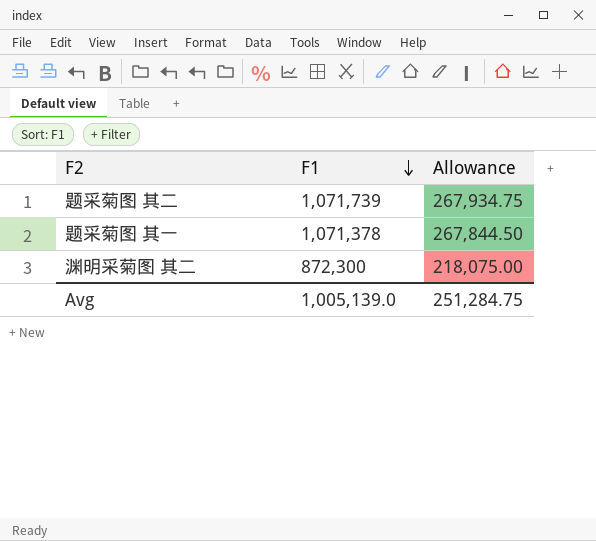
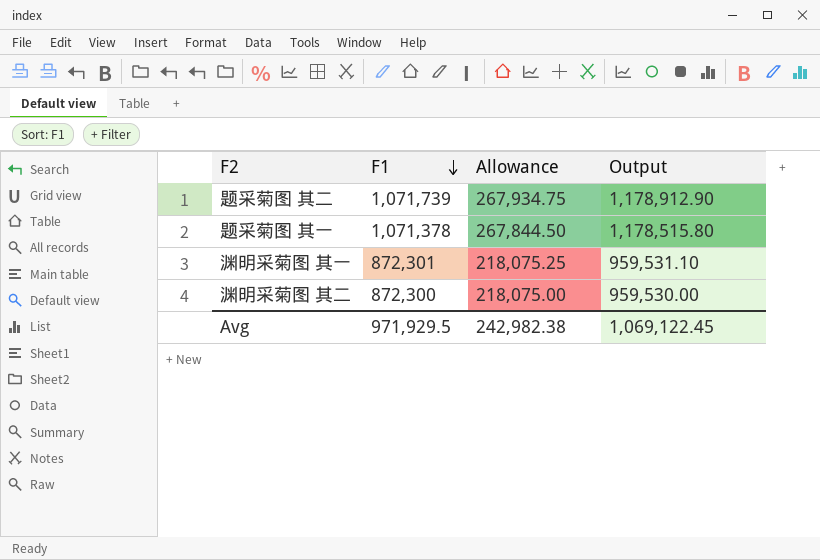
column Output | formula: none -> [F1] * 1.1
row 渊明采菊图 其一: none -> 872,301 | 218,075.25 | 959,531.10
Avg | F1: 1,005,139.0 -> 971,929.5
Avg | Allowance: 251,284.75 -> 242,982.38

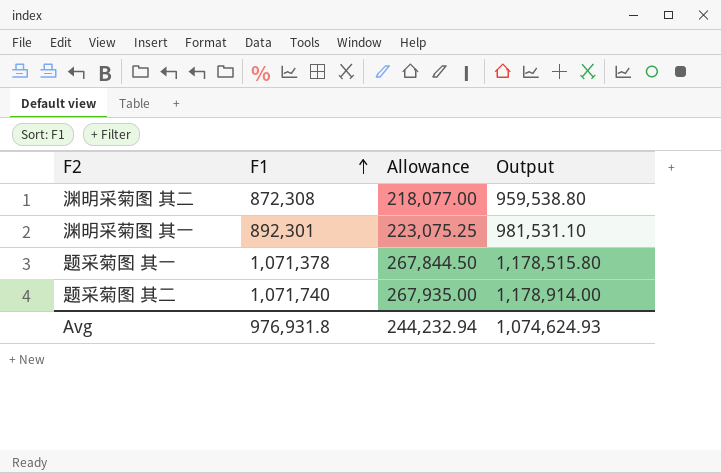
row order: F1 descending -> F1 ascending
渊明采菊图 其二 | F1: 872,300 -> 872,308
渊明采菊图 其二 | Allowance: 218,075.00 -> 218,077.00
渊明采菊图 其二 | Output: 959,530.00 -> 959,538.80
渊明采菊图 其一 | F1: 872,301 -> 892,301
渊明采菊图 其一 | Allowance: 218,075.25 -> 223,075.25
渊明采菊图 其一 | Output: 959,531.10 -> 981,531.10
题采菊图 其二 | F1: 1,071,739 -> 1,071,740
题采菊图 其二 | Allowance: 267,934.75 -> 267,935.00
题采菊图 其二 | Output: 1,178,912.90 -> 1,178,914.00
Avg | F1: 971,929.5 -> 976,931.8
Avg | Allowance: 242,982.38 -> 244,232.94
Avg | Output: 1,069,122.45 -> 1,074,624.93

